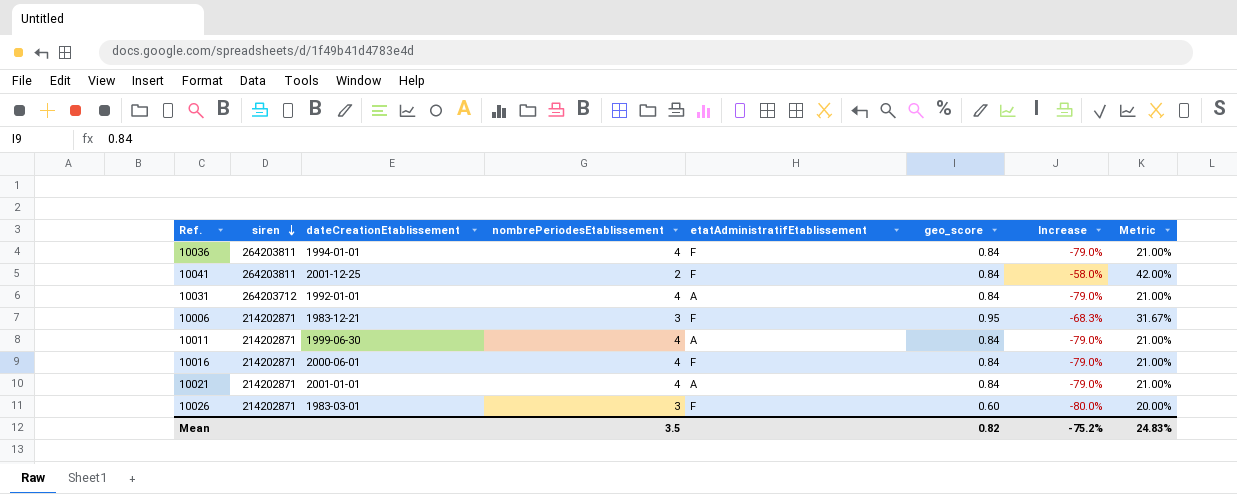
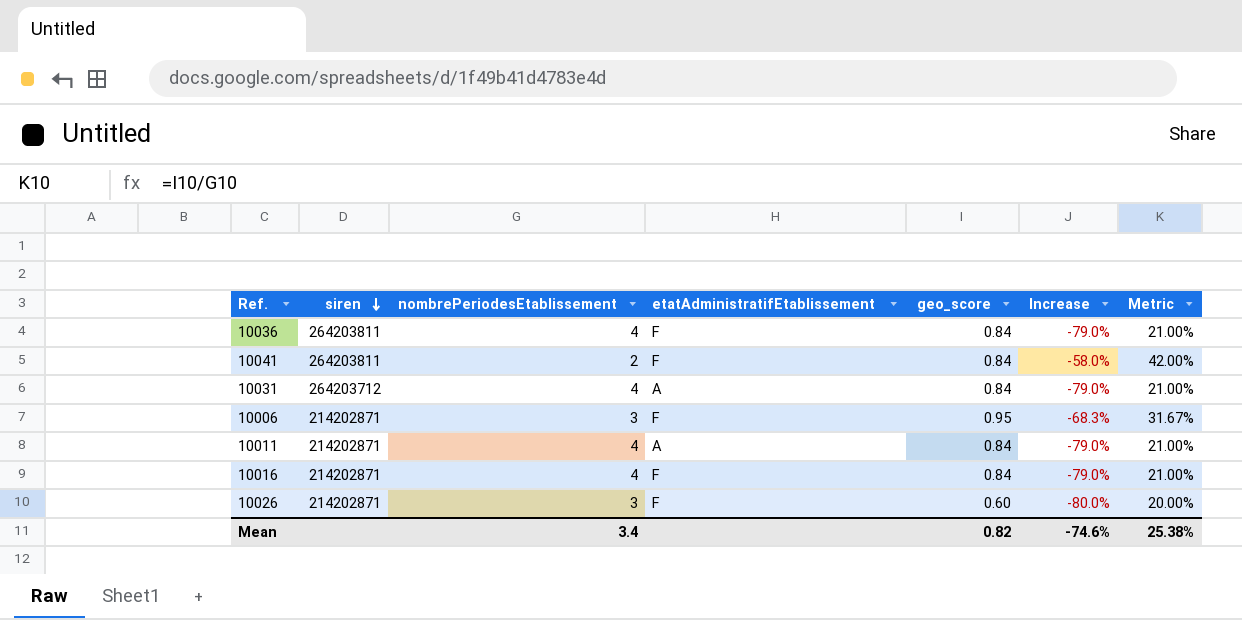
column dateCreationEtablissement | position: 3 -> none
row 10021: 214202871 | 2001-01-01 | 4 | A | 0.84 | -79.0% | 21.00% -> none
Mean | nombrePeriodesEtablissement: 3.5 -> 3.4
Mean | Increase: -75.2% -> -74.6%
Mean | Metric: 24.83% -> 25.38%

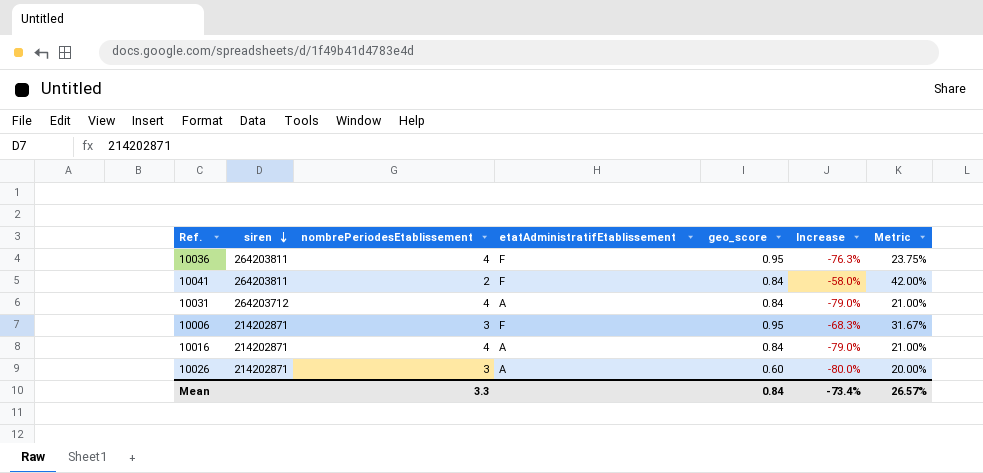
row 10011: 214202871 | 4 | A | 0.84 | -79.0% | 21.00% -> none
10036 | geo_score: 0.84 -> 0.95
10036 | Increase: -79.0% -> -76.3%
10036 | Metric: 21.00% -> 23.75%
10016 | etatAdministratifEtablissement: F -> A
10026 | etatAdministratifEtablissement: F -> A
Mean | nombrePeriodesEtablissement: 3.4 -> 3.3
Mean | geo_score: 0.82 -> 0.84
Mean | Increase: -74.6% -> -73.4%
Mean | Metric: 25.38% -> 26.57%

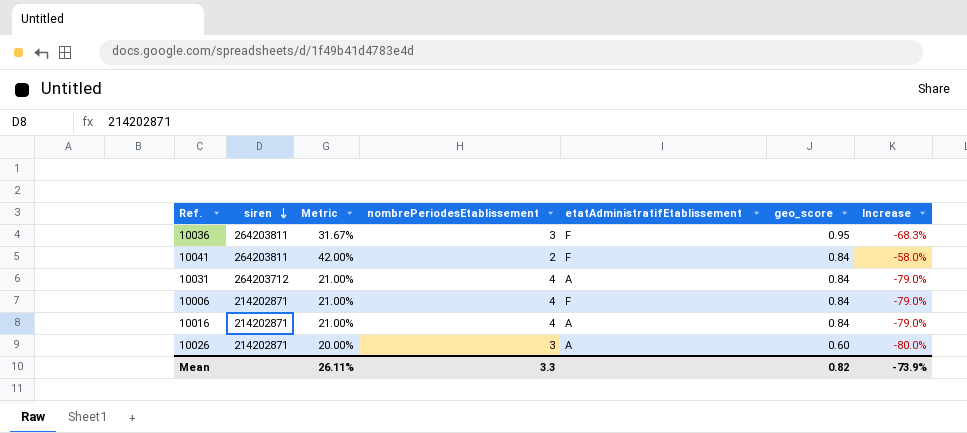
column Metric | position: 7 -> 3
10036 | Metric: 23.75% -> 31.67%
10036 | nombrePeriodesEtablissement: 4 -> 3
10036 | Increase: -76.3% -> -68.3%
10006 | Metric: 31.67% -> 21.00%
10006 | nombrePeriodesEtablissement: 3 -> 4
10006 | geo_score: 0.95 -> 0.84
10006 | Increase: -68.3% -> -79.0%
Mean | Metric: 26.57% -> 26.11%
Mean | geo_score: 0.84 -> 0.82
Mean | Increase: -73.4% -> -73.9%

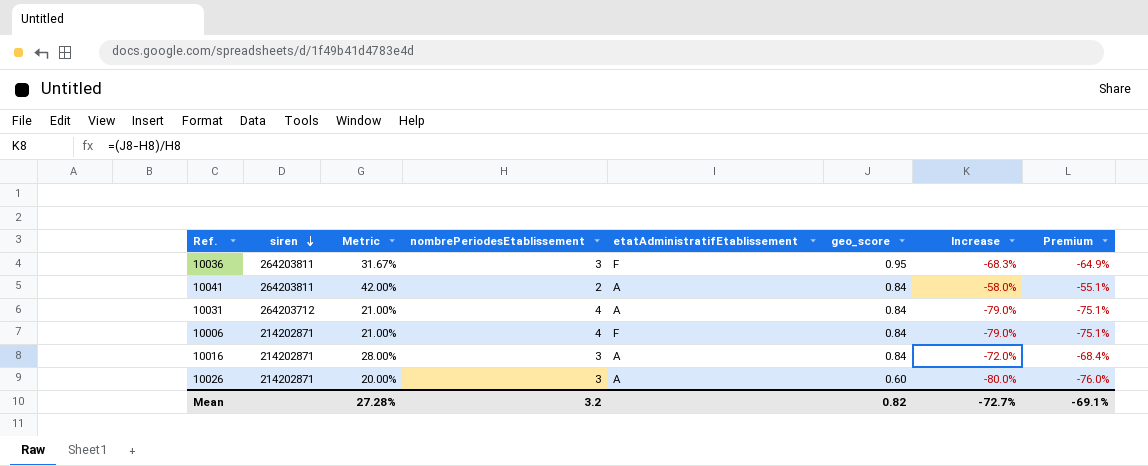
column Premium | formula: none -> [Increase] * 0.95
10041 | etatAdministratifEtablissement: F -> A
10016 | Metric: 21.00% -> 28.00%
10016 | nombrePeriodesEtablissement: 4 -> 3
10016 | Increase: -79.0% -> -72.0%
Mean | Metric: 26.11% -> 27.28%
Mean | nombrePeriodesEtablissement: 3.3 -> 3.2
Mean | Increase: -73.9% -> -72.7%

